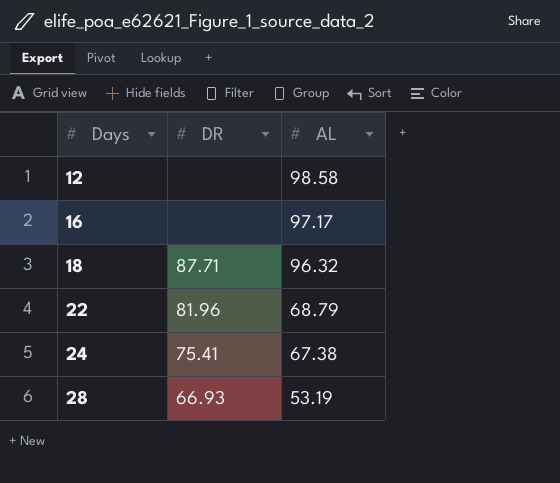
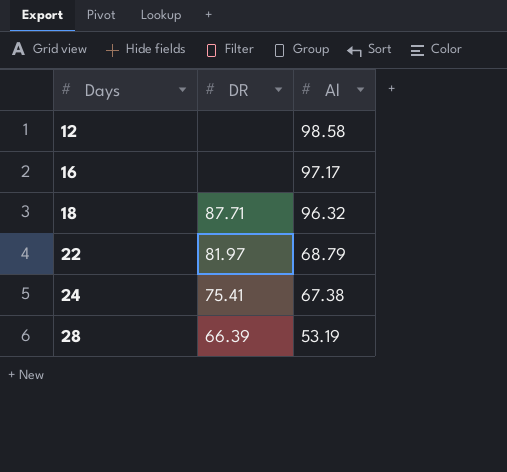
column name: AL -> Al
22 | DR: 81.96 -> 81.97
28 | DR: 66.93 -> 66.39

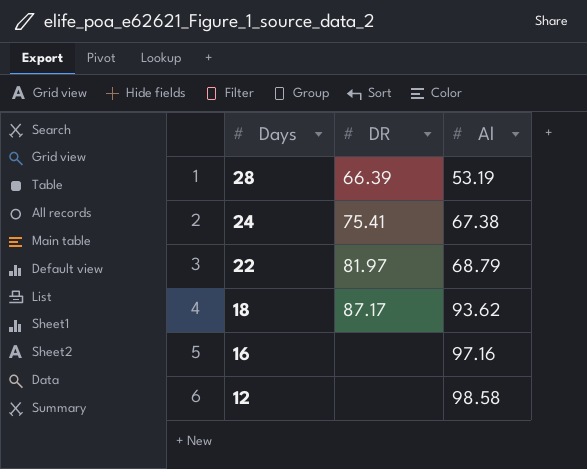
row order: Days ascending -> Days descending
18 | DR: 87.71 -> 87.17
18 | Al: 96.32 -> 93.62
16 | Al: 97.17 -> 97.16

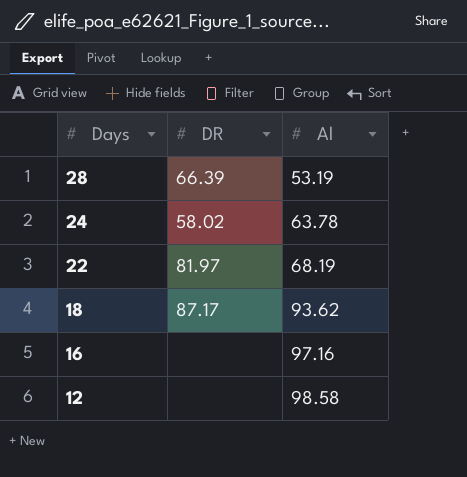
24 | DR: 75.41 -> 58.02
24 | Al: 67.38 -> 63.78
22 | Al: 68.79 -> 68.19

